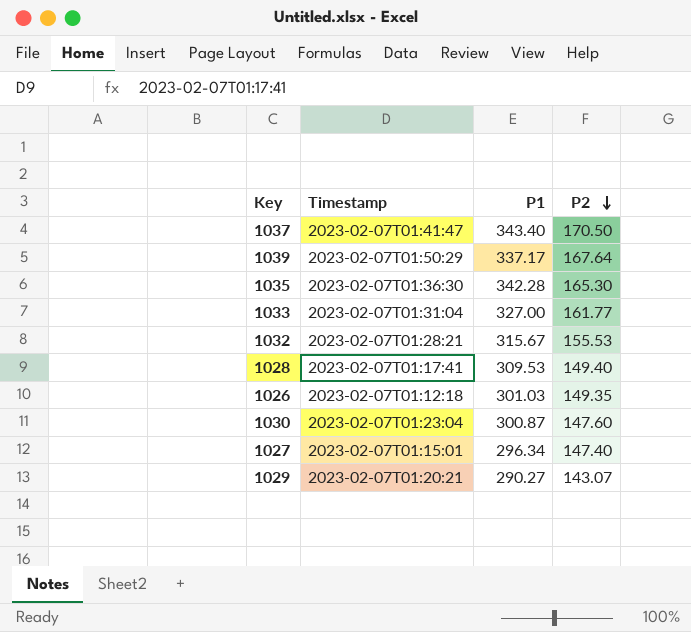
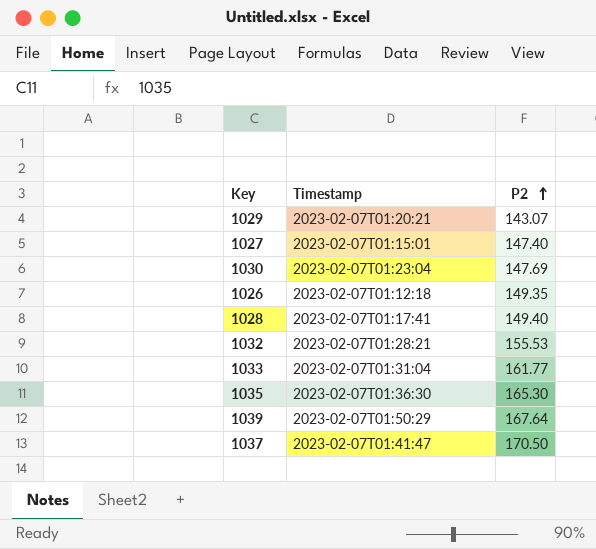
row order: P2 descending -> P2 ascending
column P1 | position: 3 -> none
1030 | P2: 147.60 -> 147.69

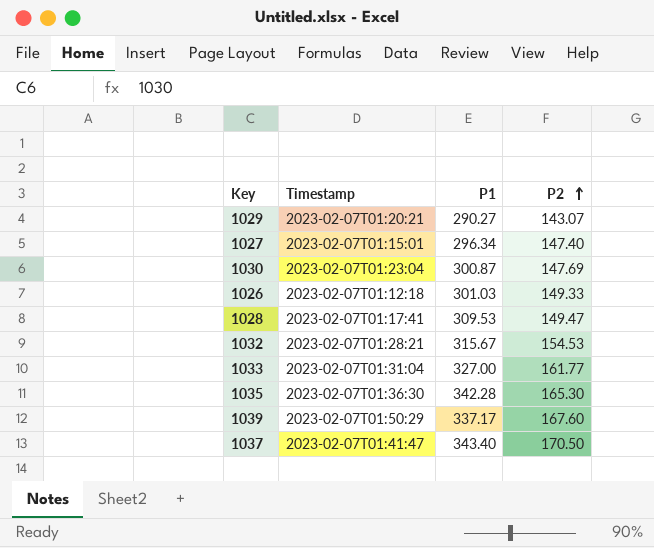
column P1 | position: none -> 3
1026 | P2: 149.35 -> 149.33
1028 | P2: 149.40 -> 149.47
1032 | P2: 155.53 -> 154.53
1039 | P2: 167.64 -> 167.60

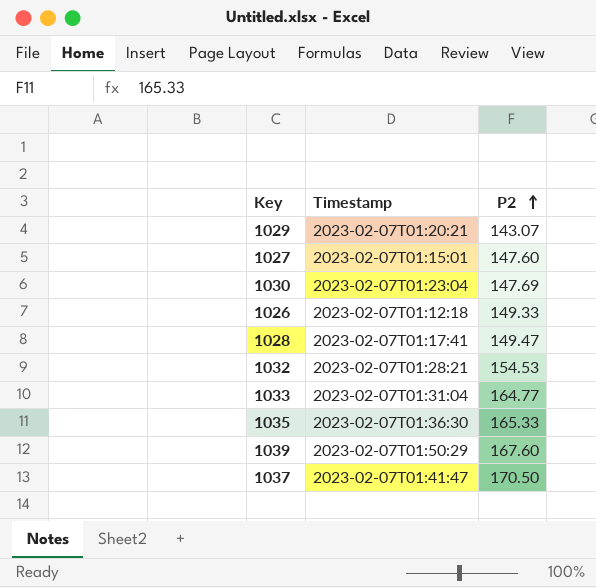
column P1 | position: 3 -> none
1027 | P2: 147.40 -> 147.60
1033 | P2: 161.77 -> 164.77
1035 | P2: 165.30 -> 165.33

